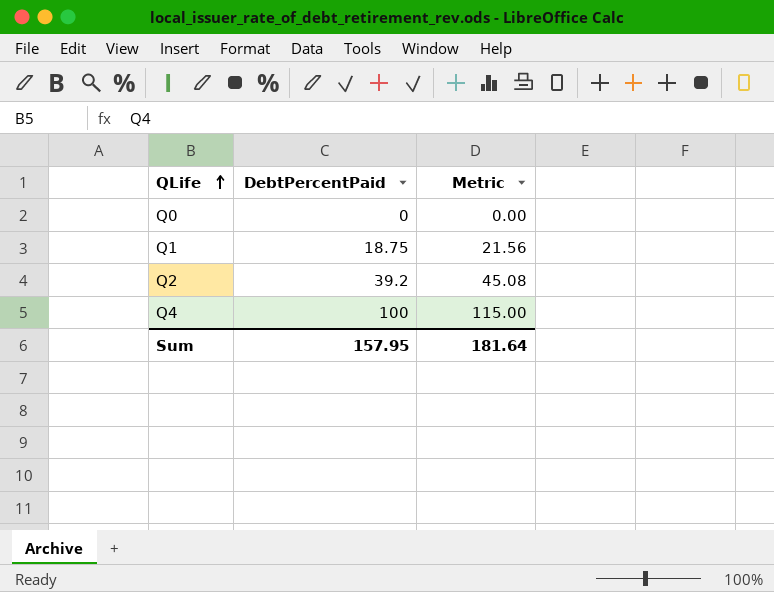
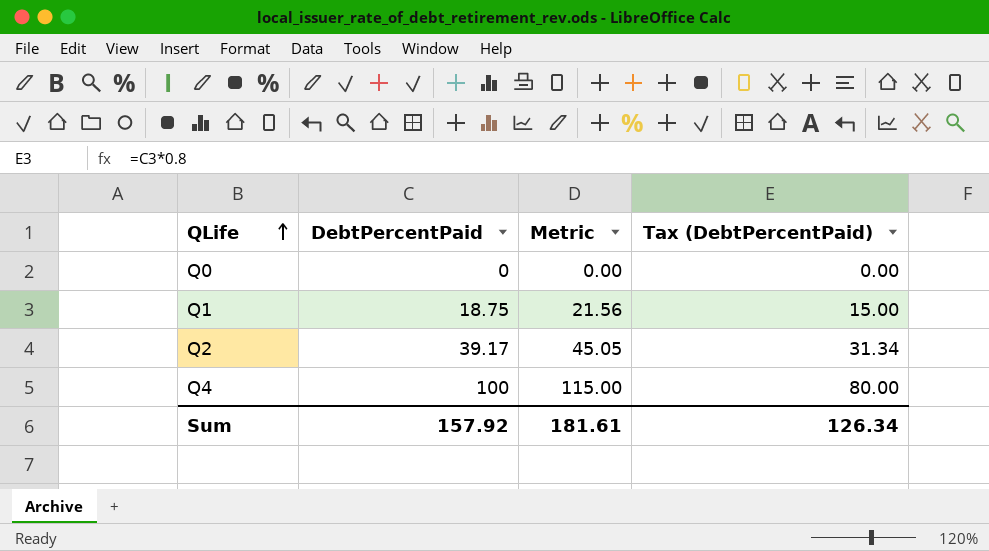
column Tax (DebtPercentPaid) | formula: none -> [DebtPercentPaid] * 0.8
Q2 | DebtPercentPaid: 39.2 -> 39.17
Q2 | Metric: 45.08 -> 45.05
Sum | DebtPercentPaid: 157.95 -> 157.92
Sum | Metric: 181.64 -> 181.61

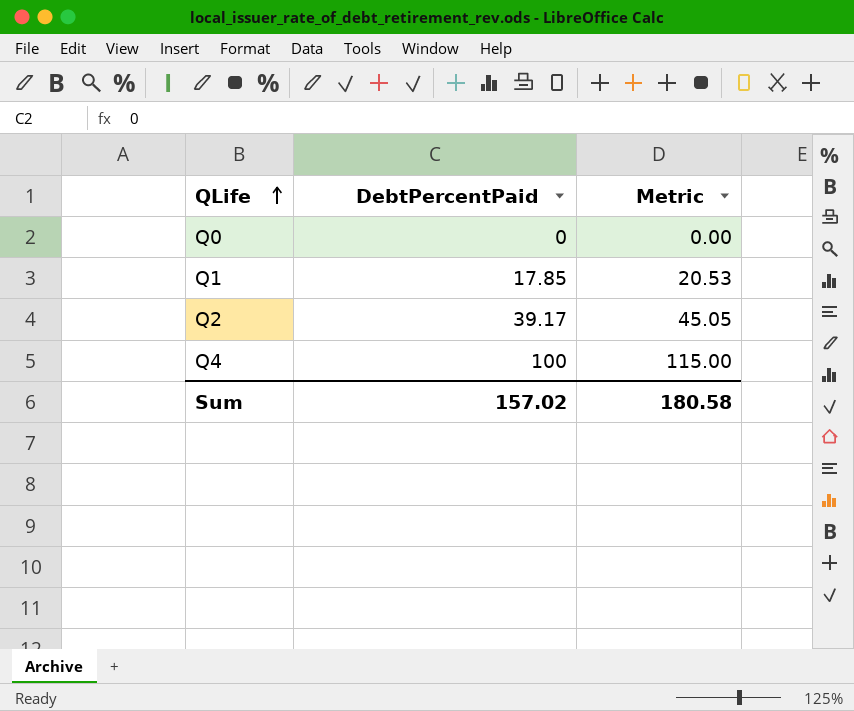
column Tax (DebtPercentPaid) | formula: [DebtPercentPaid] * 0.8 -> none
Q1 | DebtPercentPaid: 18.75 -> 17.85
Q1 | Metric: 21.56 -> 20.53
Sum | DebtPercentPaid: 157.92 -> 157.02
Sum | Metric: 181.61 -> 180.58

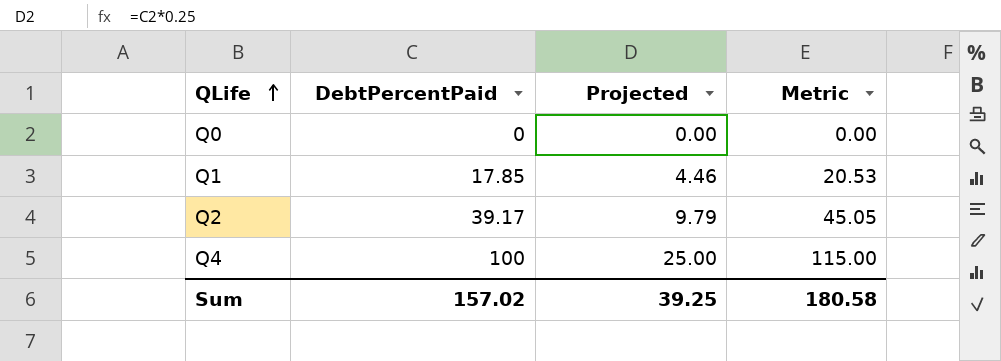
column Projected | formula: none -> [DebtPercentPaid] * 0.25

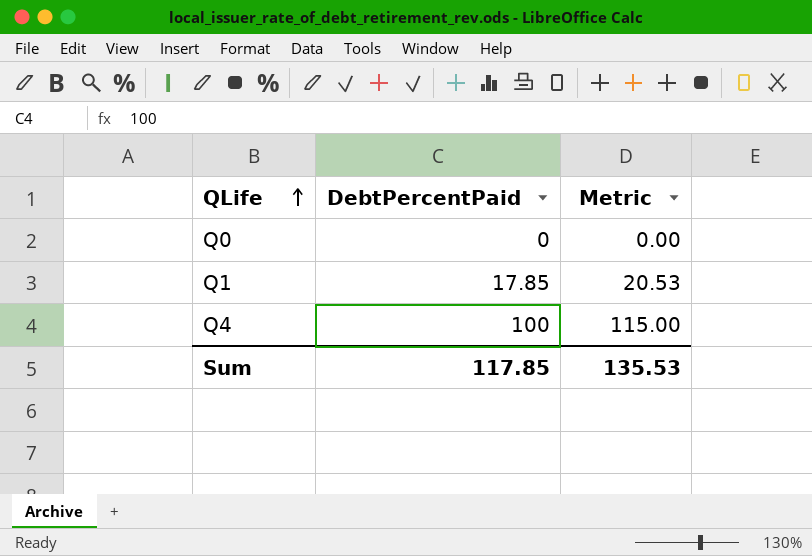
column Projected | formula: [DebtPercentPaid] * 0.25 -> none
row Q2: 39.17 | 9.79 | 45.05 -> none
Sum | DebtPercentPaid: 157.02 -> 117.85
Sum | Metric: 180.58 -> 135.53

